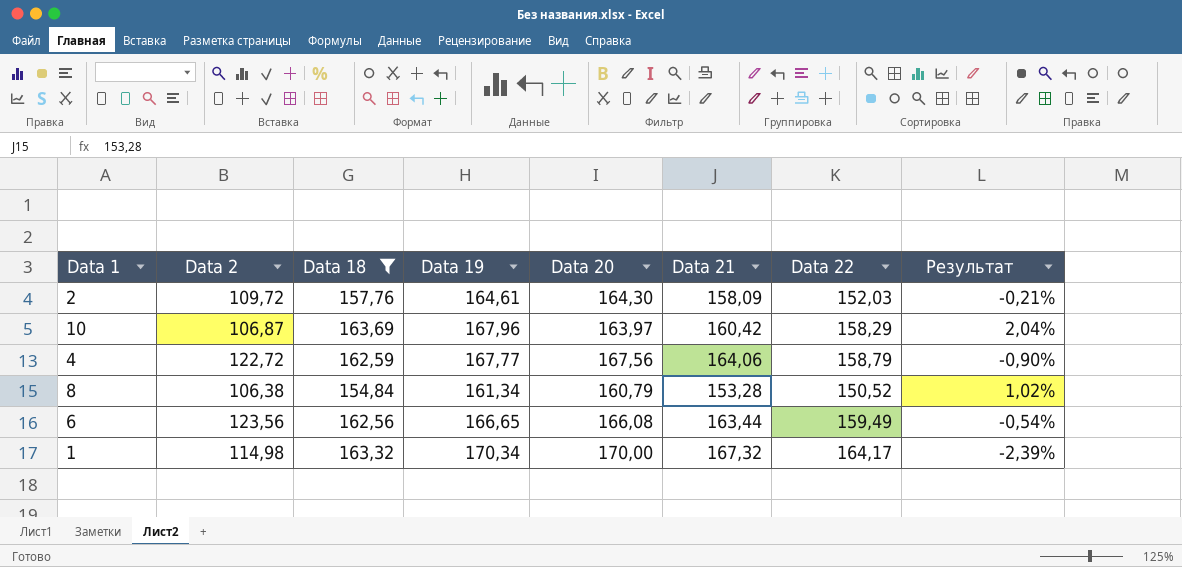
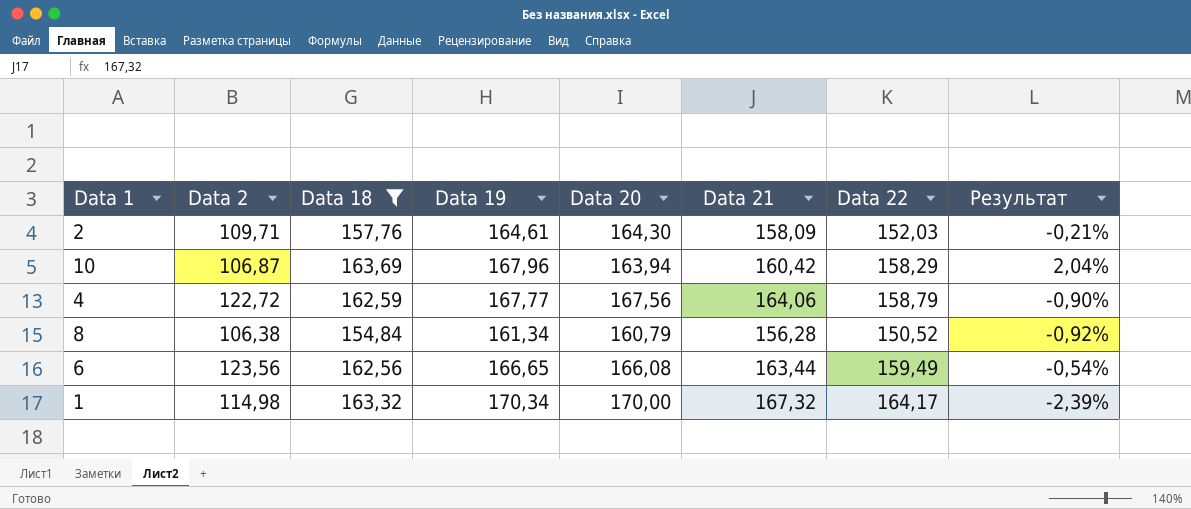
2 | Data 2: 109,72 -> 109,71
10 | Data 20: 163,97 -> 163,94
8 | Data 21: 153,28 -> 156,28
8 | Результат: 1,02% -> -0,92%

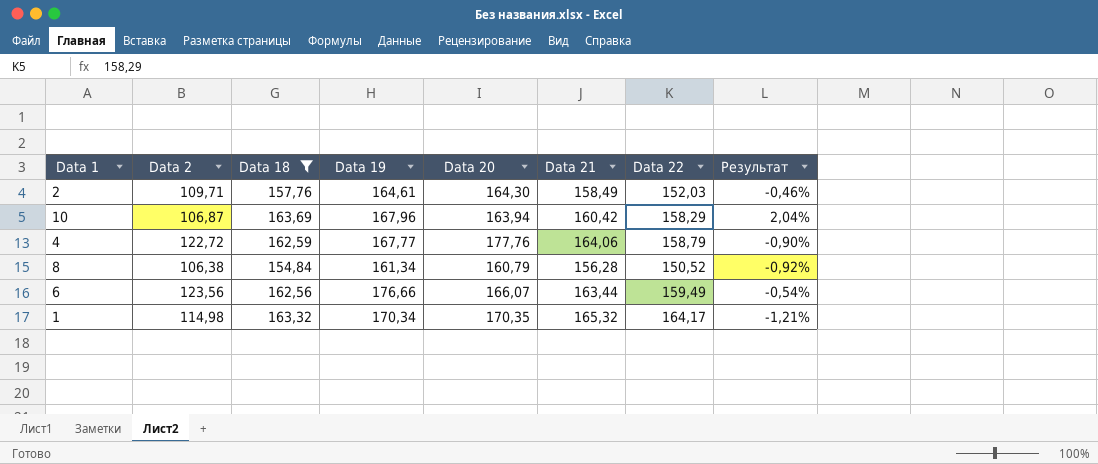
2 | Data 21: 158,09 -> 158,49
2 | Результат: -0,21% -> -0,46%
4 | Data 20: 167,56 -> 177,76
6 | Data 19: 166,65 -> 176,66
6 | Data 20: 166,08 -> 166,07
1 | Data 20: 170,00 -> 170,35
1 | Data 21: 167,32 -> 165,32
1 | Результат: -2,39% -> -1,21%

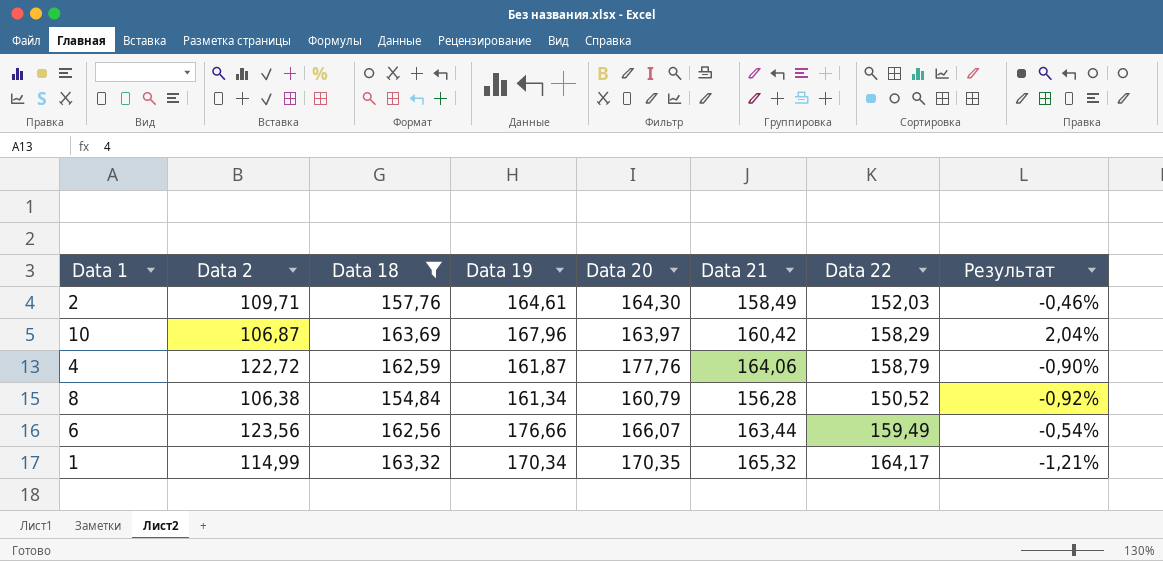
10 | Data 20: 163,94 -> 163,97
4 | Data 19: 167,77 -> 161,87
1 | Data 2: 114,98 -> 114,99

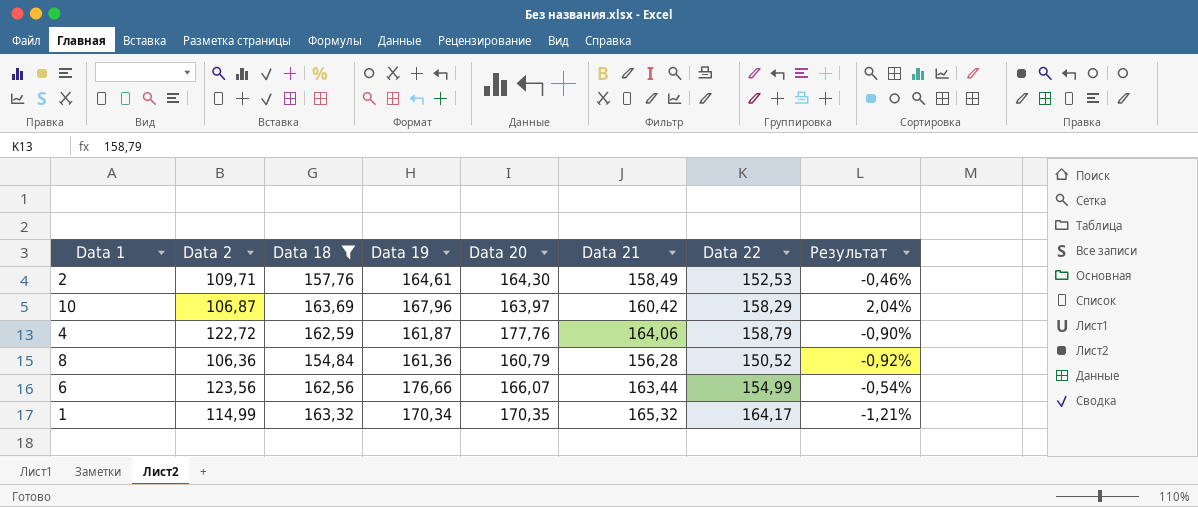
2 | Data 22: 152,03 -> 152,53
8 | Data 2: 106,38 -> 106,36
8 | Data 19: 161,34 -> 161,36
6 | Data 22: 159,49 -> 154,99

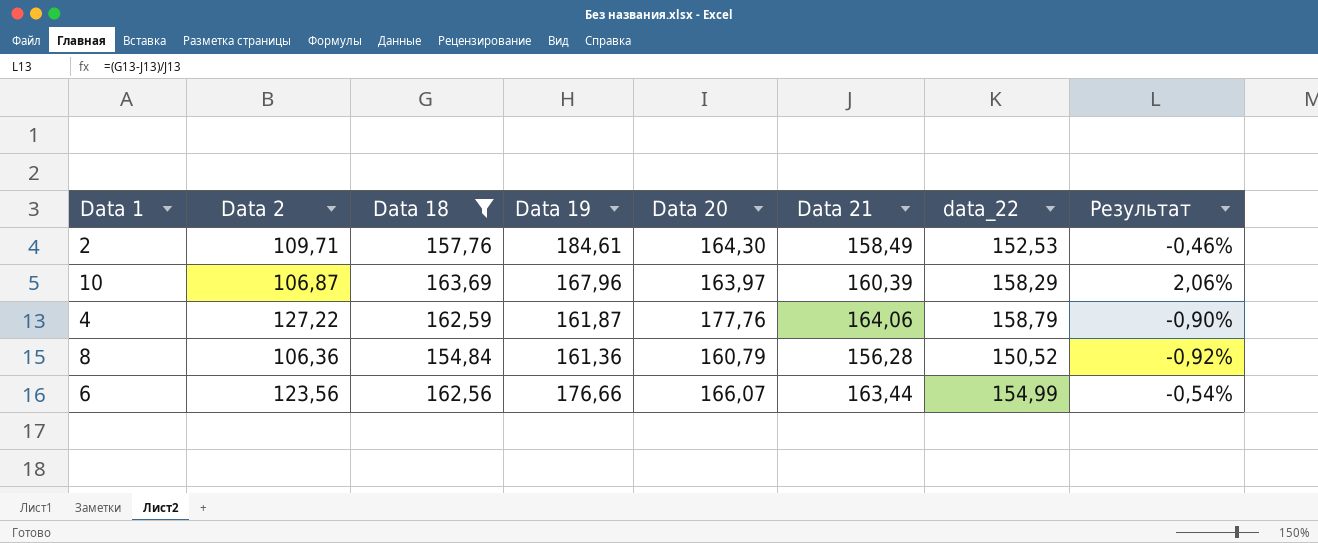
column name: Data 22 -> data_22
row 1: 114,99 | 163,32 | 170,34 | 170,35 | 165,32 | 164,17 | -1,21% -> none
2 | Data 19: 164,61 -> 184,61
10 | Data 21: 160,42 -> 160,39
10 | Результат: 2,04% -> 2,06%
4 | Data 2: 122,72 -> 127,22

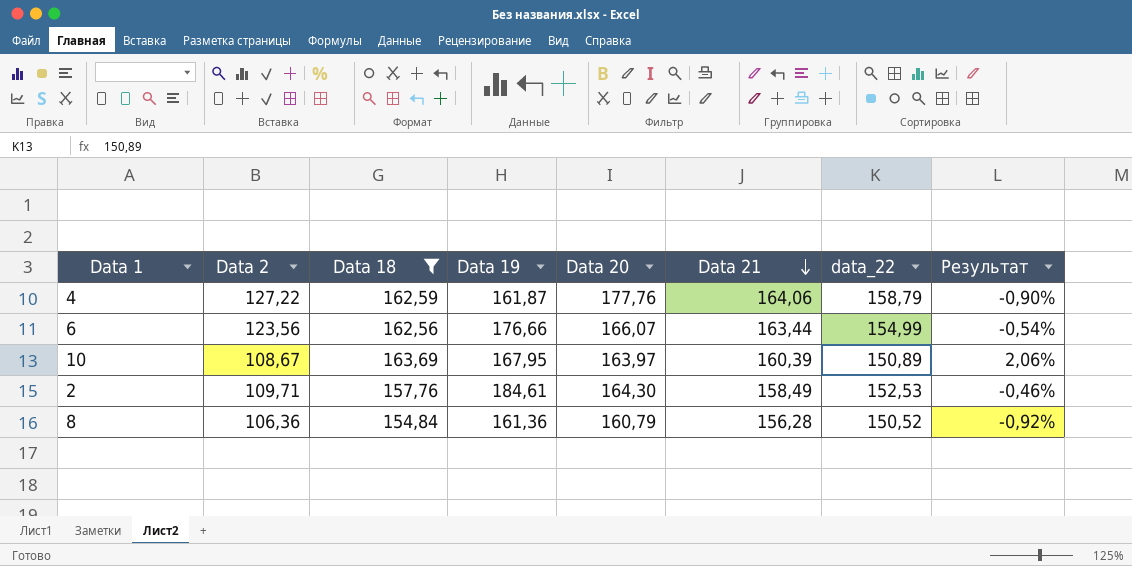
row order: none -> Data 21 descending
10 | Data 2: 106,87 -> 108,67
10 | Data 19: 167,96 -> 167,95
10 | data_22: 158,29 -> 150,89

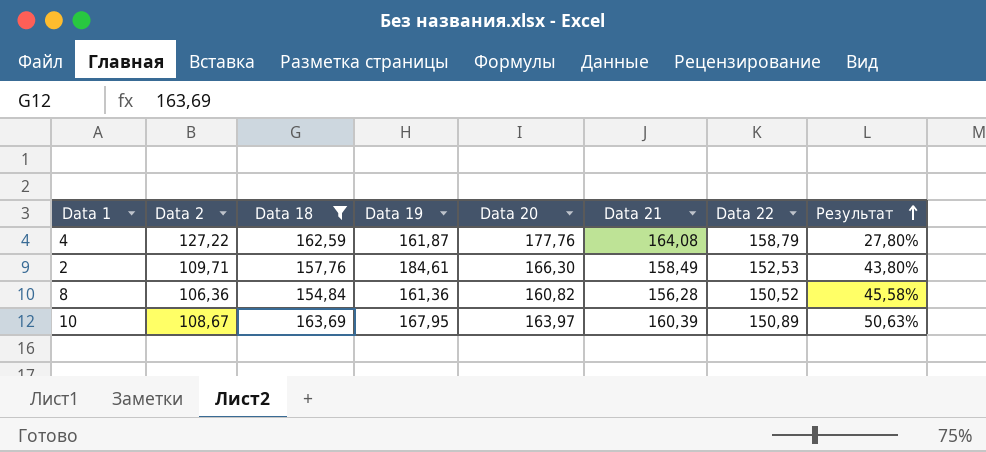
row order: Data 21 descending -> Результат ascending
column name: data_22 -> Data 22
column Результат | formula: ([Data 18] - [Data 21]) / [Data 21] -> ([Data 18] - [Data 2]) / [Data 2]
row 6: 123,56 | 162,56 | 176,66 | 166,07 | 163,44 | 154,99 | -0,54% -> none
4 | Data 21: 164,06 -> 164,08
2 | Data 20: 164,30 -> 166,30
8 | Data 20: 160,79 -> 160,82

